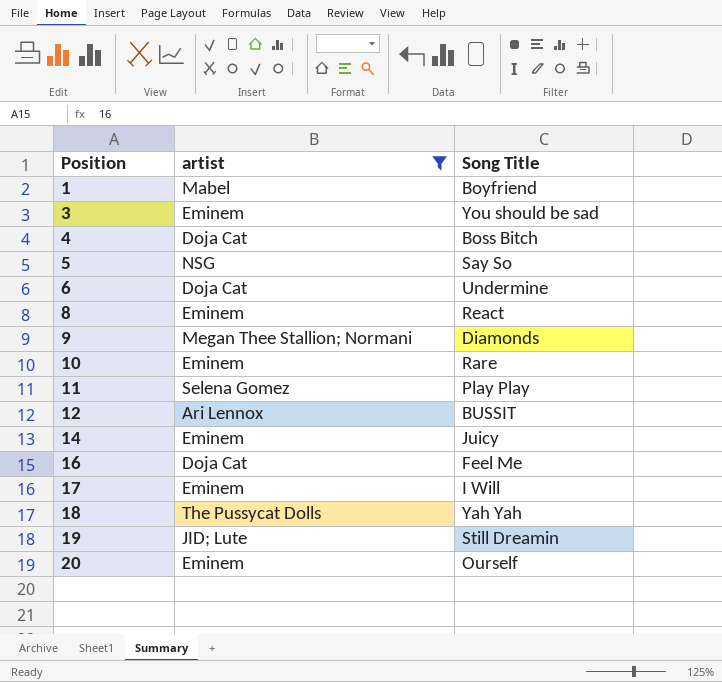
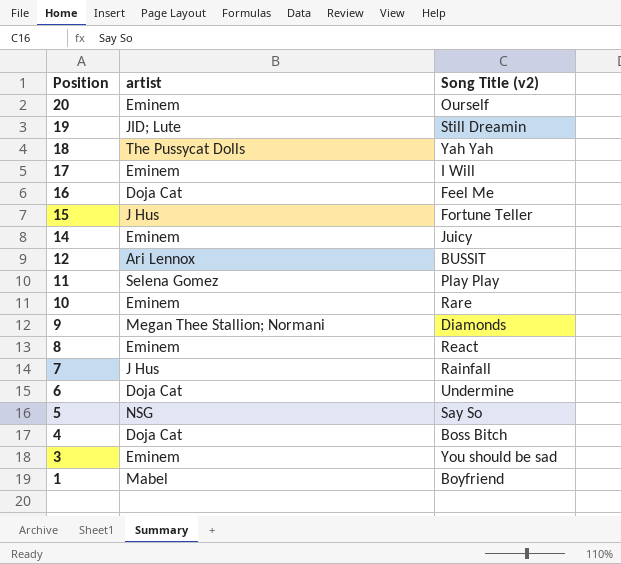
filter: artist != J Hus -> none
row order: Position ascending -> Position descending
column name: Song Title -> Song Title (v2)

